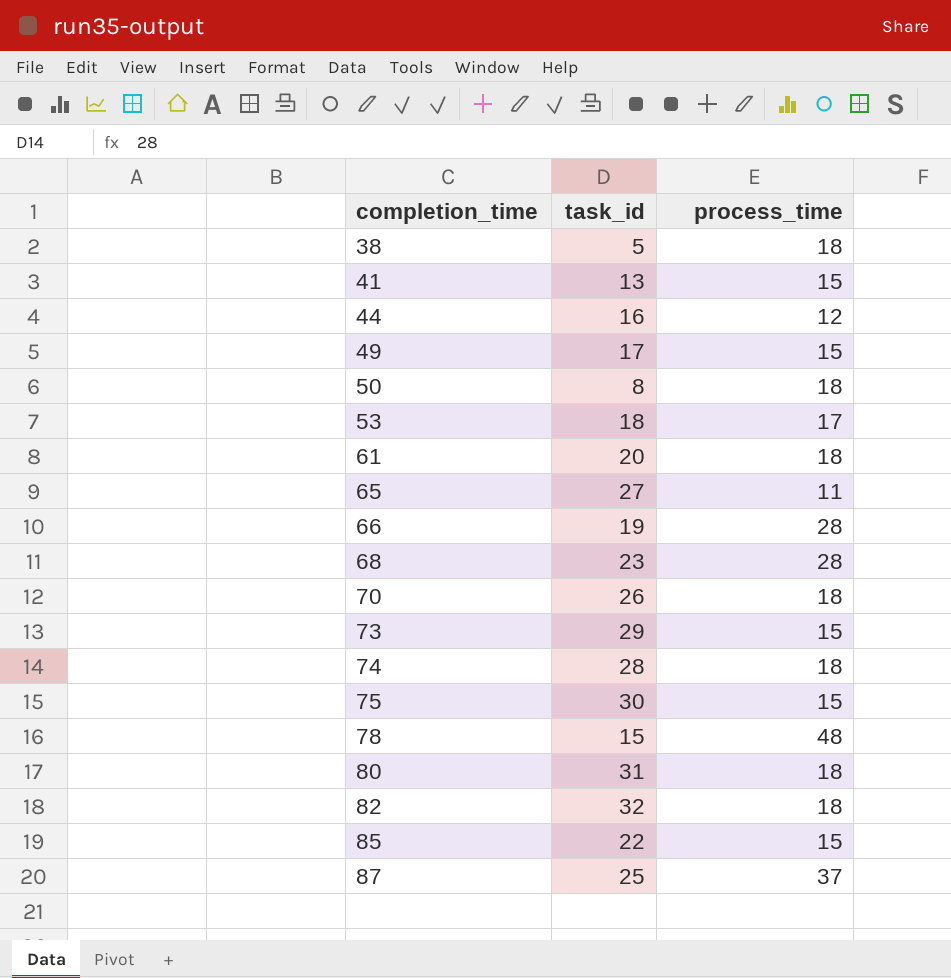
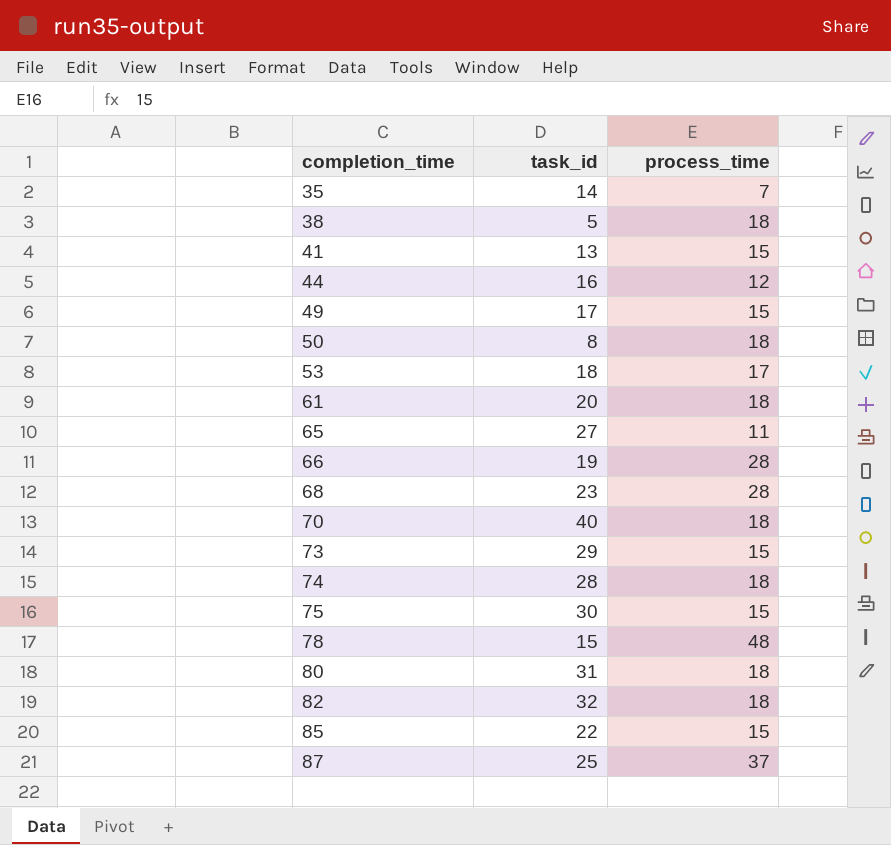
row 35: none -> 14 | 7
70 | task_id: 26 -> 40

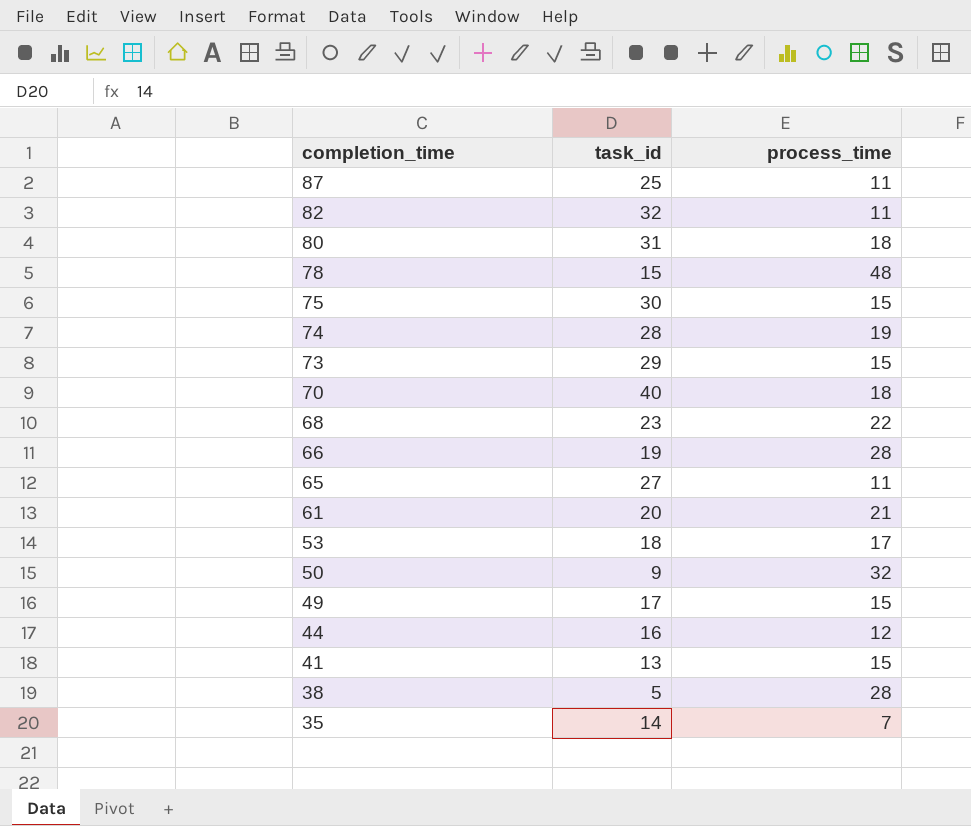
row order: completion_time ascending -> completion_time descending
row 85: 22 | 15 -> none
87 | process_time: 37 -> 11
82 | process_time: 18 -> 11
74 | process_time: 18 -> 19
68 | process_time: 28 -> 22
61 | process_time: 18 -> 21
50 | task_id: 8 -> 9
50 | process_time: 18 -> 32
38 | process_time: 18 -> 28

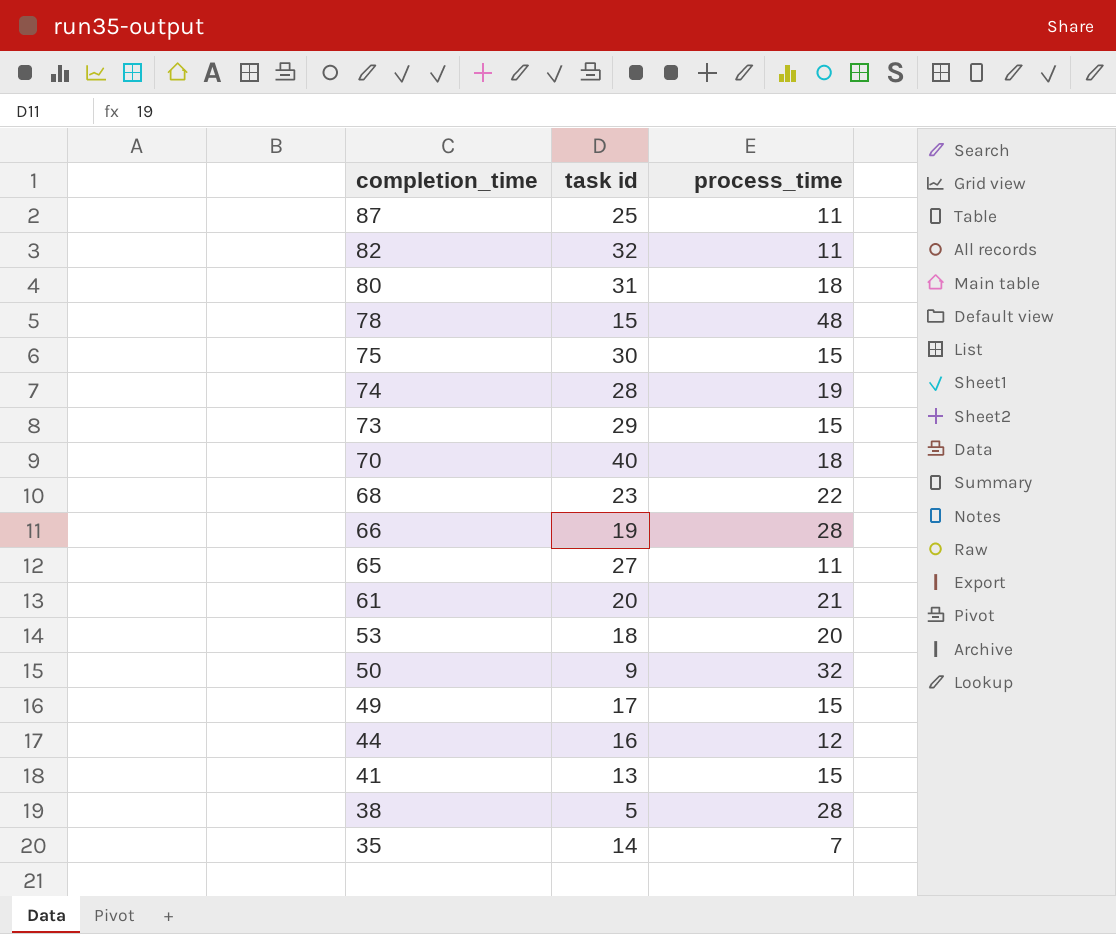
column name: task_id -> task id
53 | process_time: 17 -> 20

